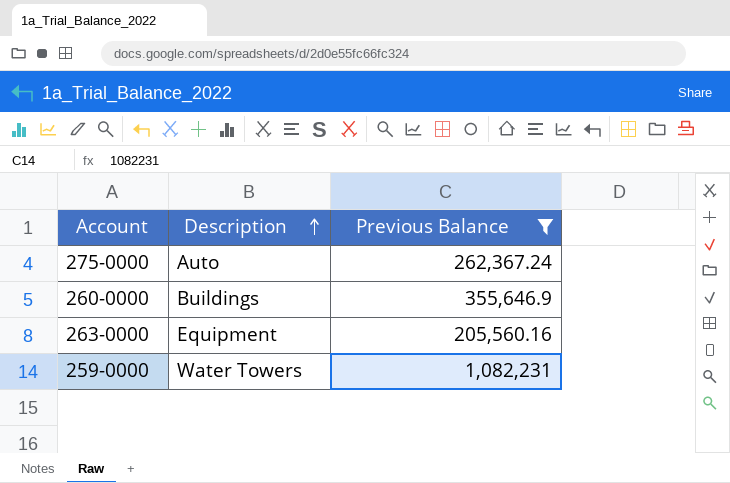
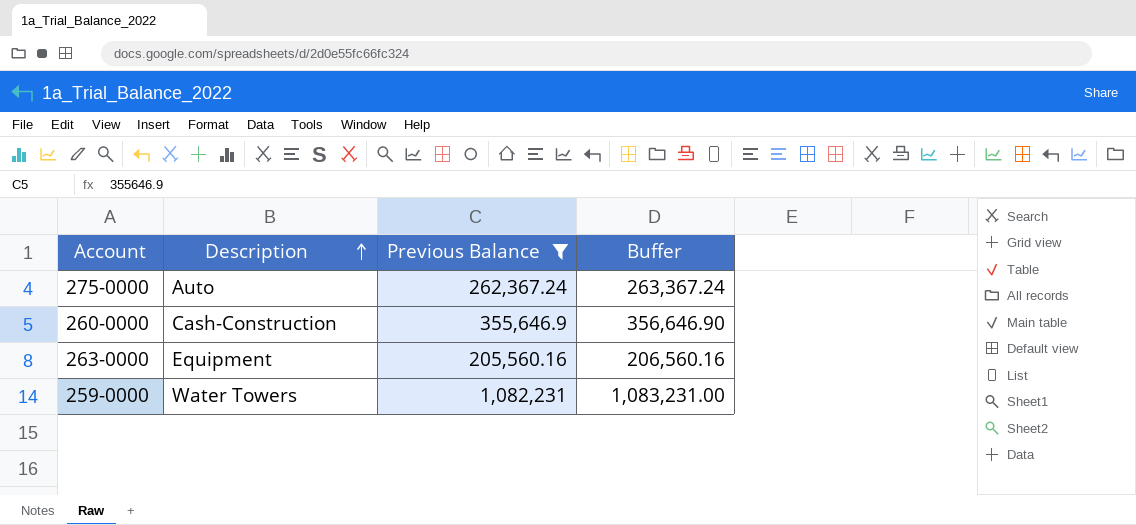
column Buffer | formula: none -> [Previous Balance] + 1000
260-0000 | Description: Buildings -> Cash-Construction

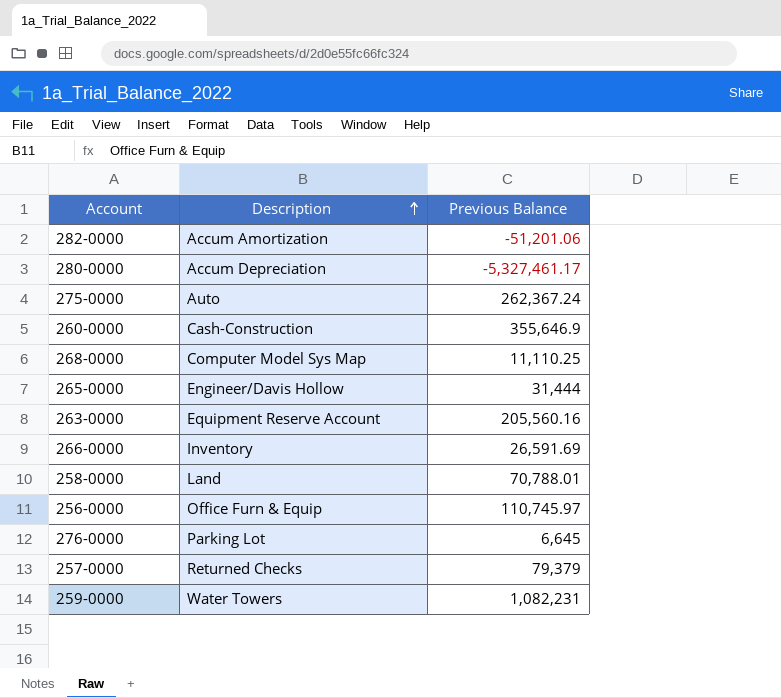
filter: Previous Balance >= 205,560.16 -> none
column Buffer | formula: [Previous Balance] + 1000 -> none
263-0000 | Description: Equipment -> Equipment Reserve Account

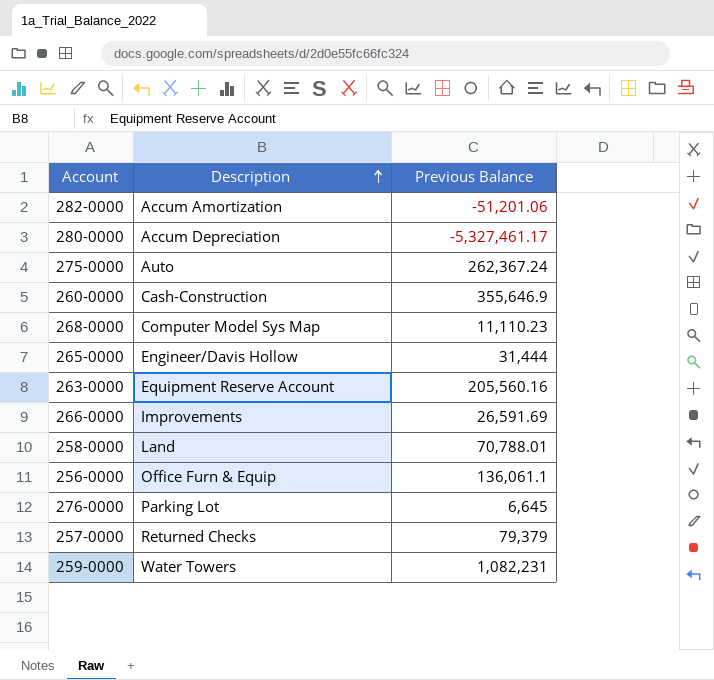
268-0000 | Previous Balance: 11,110.25 -> 11,110.23
266-0000 | Description: Inventory -> Improvements
256-0000 | Previous Balance: 110,745.97 -> 136,061.1

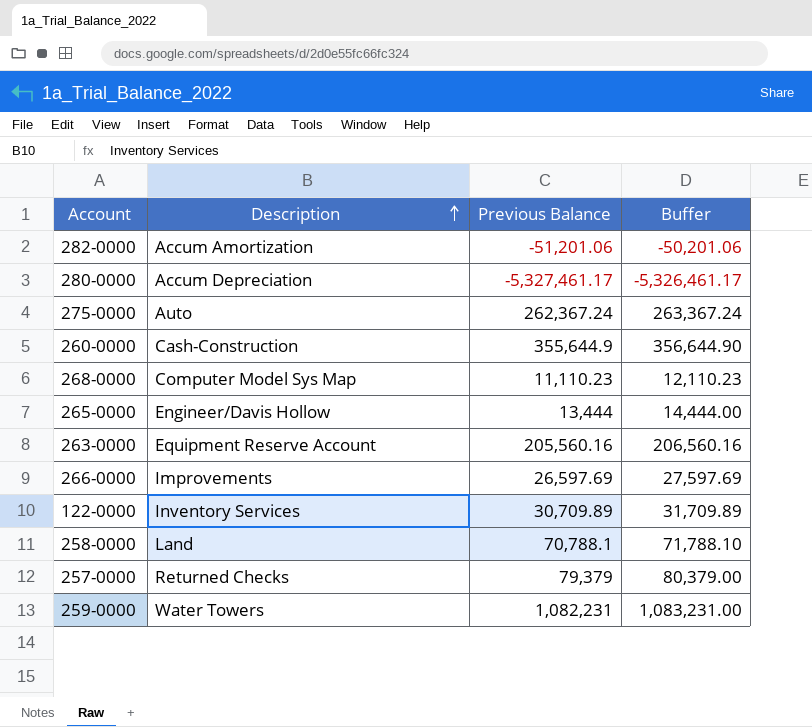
column Buffer | formula: none -> [Previous Balance] + 1000
row 256-0000: Office Furn & Equip | 136,061.1 -> none
row 276-0000: Parking Lot | 6,645 -> none
260-0000 | Previous Balance: 355,646.9 -> 355,644.9
265-0000 | Previous Balance: 31,444 -> 13,444
266-0000 | Previous Balance: 26,591.69 -> 26,597.69
row 122-0000: none -> Inventory Services | 30,709.89 | 31,709.89
258-0000 | Previous Balance: 70,788.01 -> 70,788.1

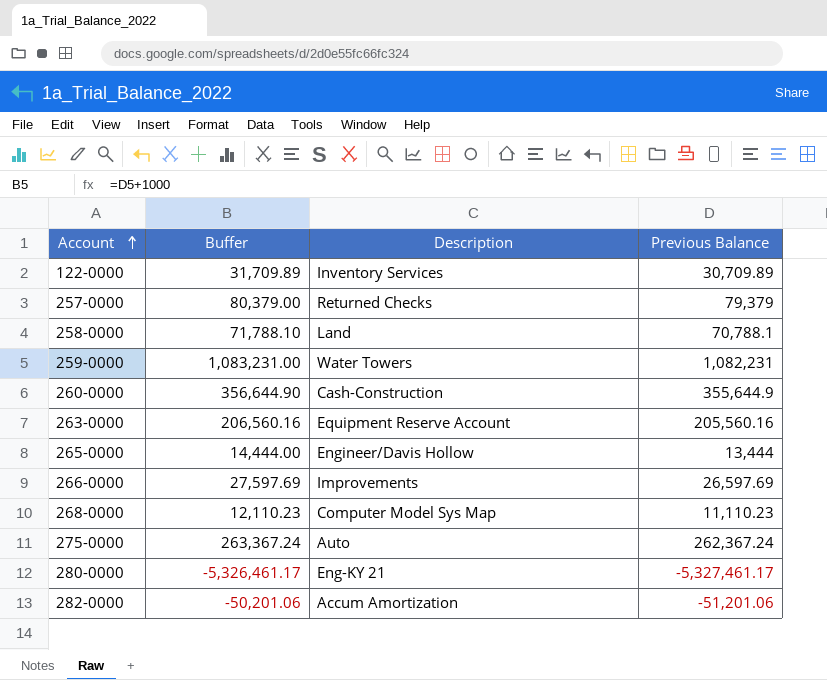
row order: Description ascending -> Account ascending
column Buffer | position: 4 -> 2
280-0000 | Description: Accum Depreciation -> Eng-KY 21

